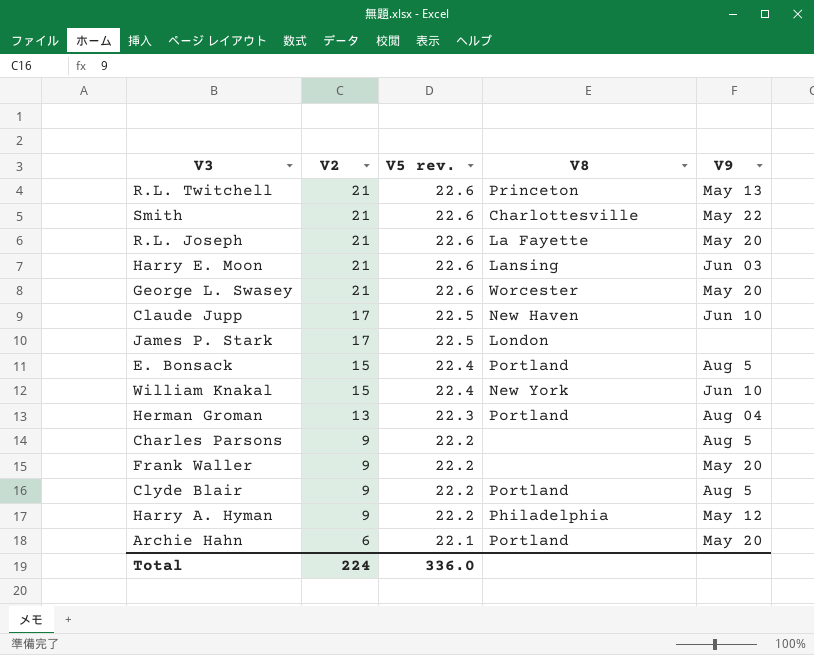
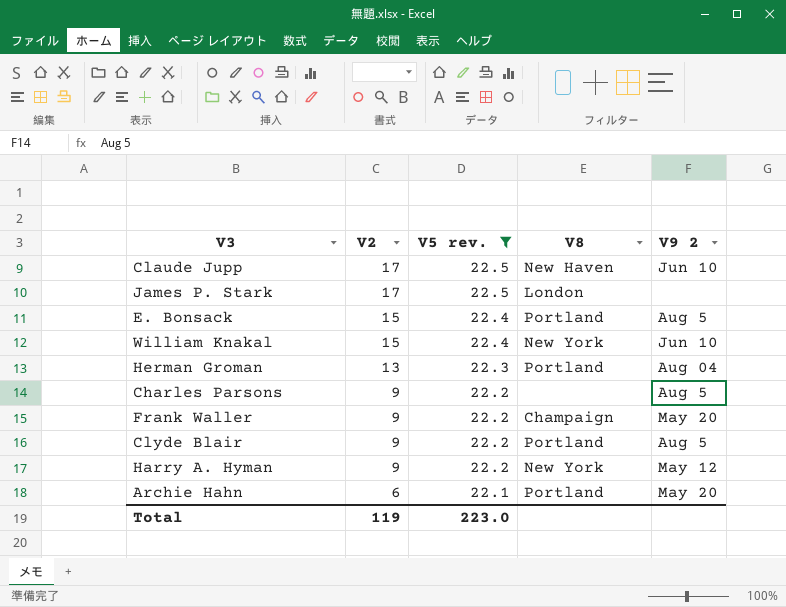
filter: none -> V5 rev. != 22.6
column name: V9 -> V9 2
Frank Waller | V8: none -> Champaign
Harry A. Hyman | V8: Philadelphia -> New York
Total | V2: 224 -> 119
Total | V5 rev.: 336.0 -> 223.0

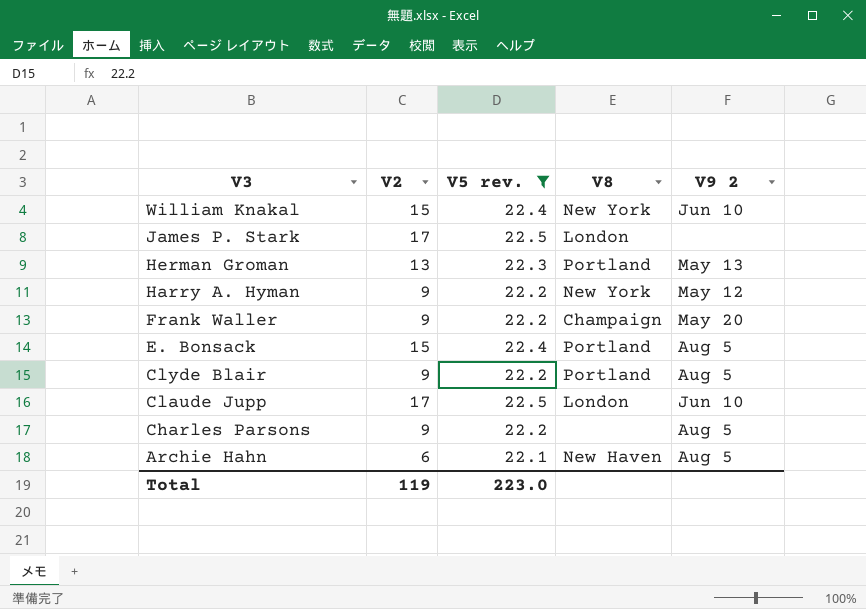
row order: V2 descending -> V3 descending
Herman Groman | V9 2: Aug 04 -> May 13
Claude Jupp | V8: New Haven -> London
Archie Hahn | V8: Portland -> New Haven
Archie Hahn | V9 2: May 20 -> Aug 5

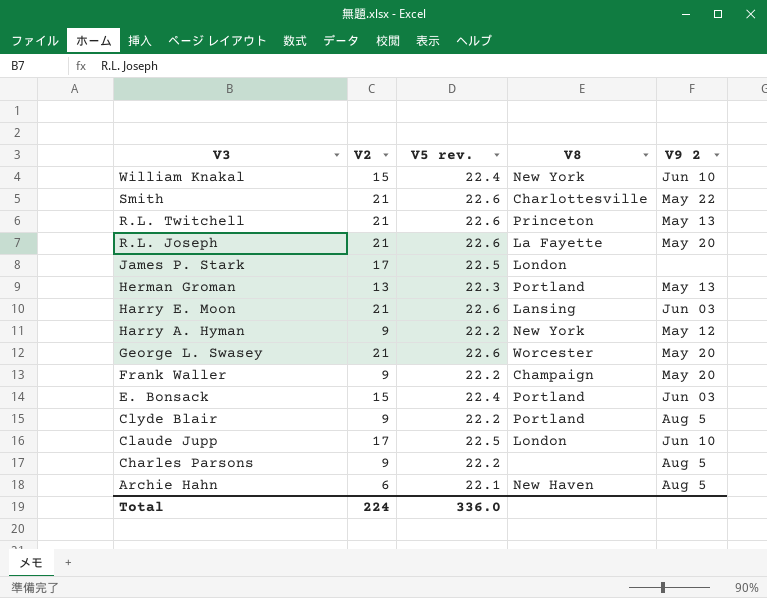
filter: V5 rev. != 22.6 -> none
E. Bonsack | V9 2: Aug 5 -> Jun 03
Total | V2: 119 -> 224
Total | V5 rev.: 223.0 -> 336.0

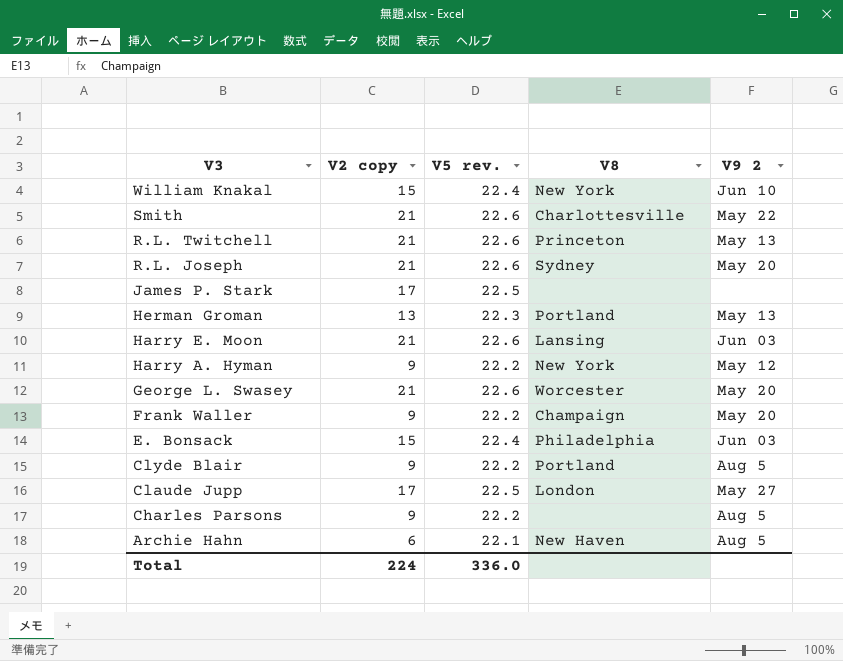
column name: V2 -> V2 copy
R.L. Joseph | V8: La Fayette -> Sydney
James P. Stark | V8: London -> none
E. Bonsack | V8: Portland -> Philadelphia
Claude Jupp | V9 2: Jun 10 -> May 27

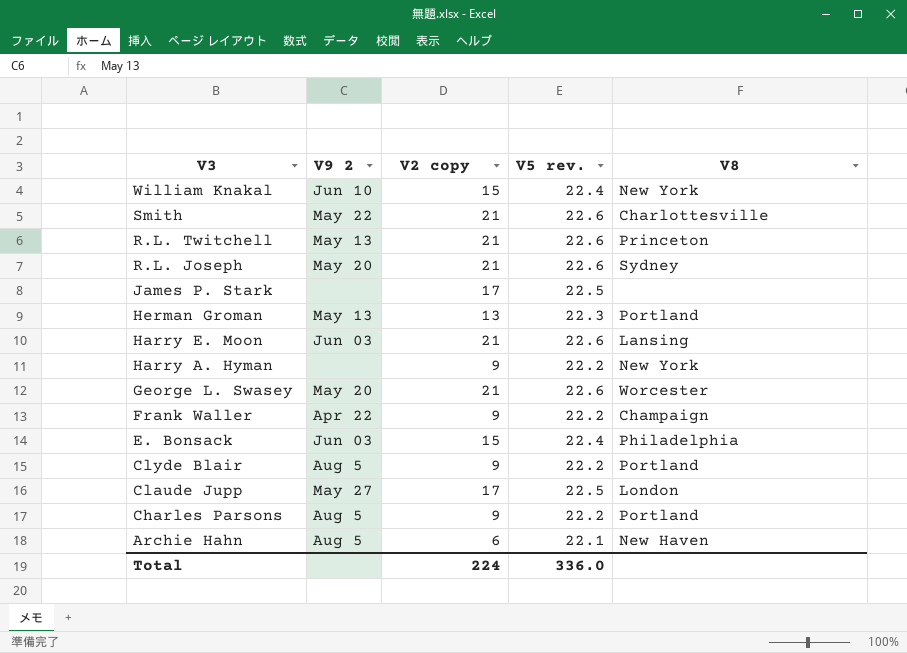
column V9 2 | position: 5 -> 2
Harry A. Hyman | V9 2: May 12 -> none
Frank Waller | V9 2: May 20 -> Apr 22
Charles Parsons | V8: none -> Portland

